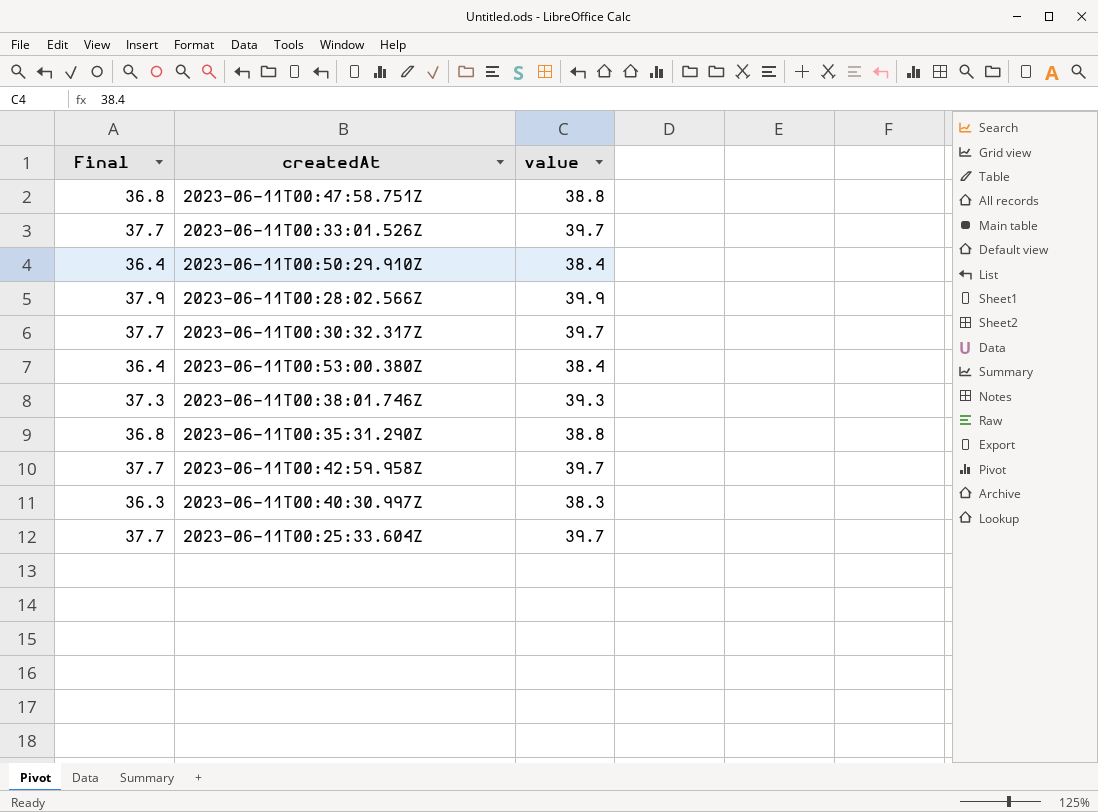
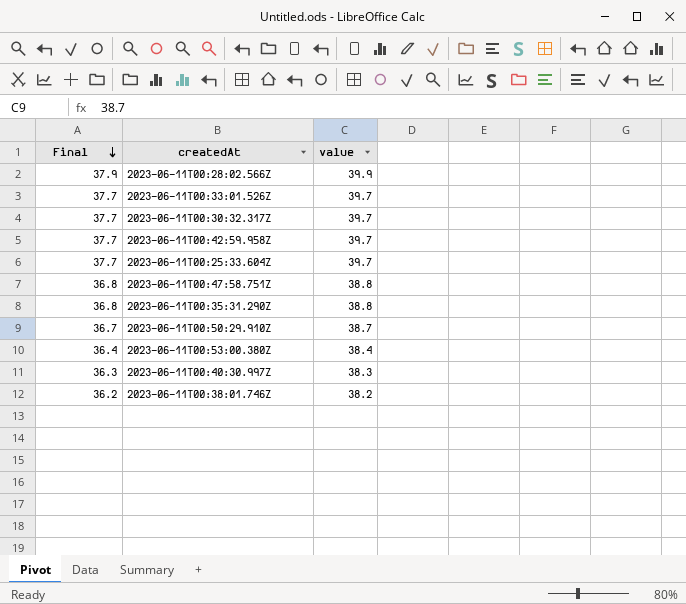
row order: none -> Final descending
2023-06-11T00:50:29.910Z | Final: 36.4 -> 36.7
2023-06-11T00:50:29.910Z | value: 38.4 -> 38.7
2023-06-11T00:38:01.746Z | Final: 37.3 -> 36.2
2023-06-11T00:38:01.746Z | value: 39.3 -> 38.2

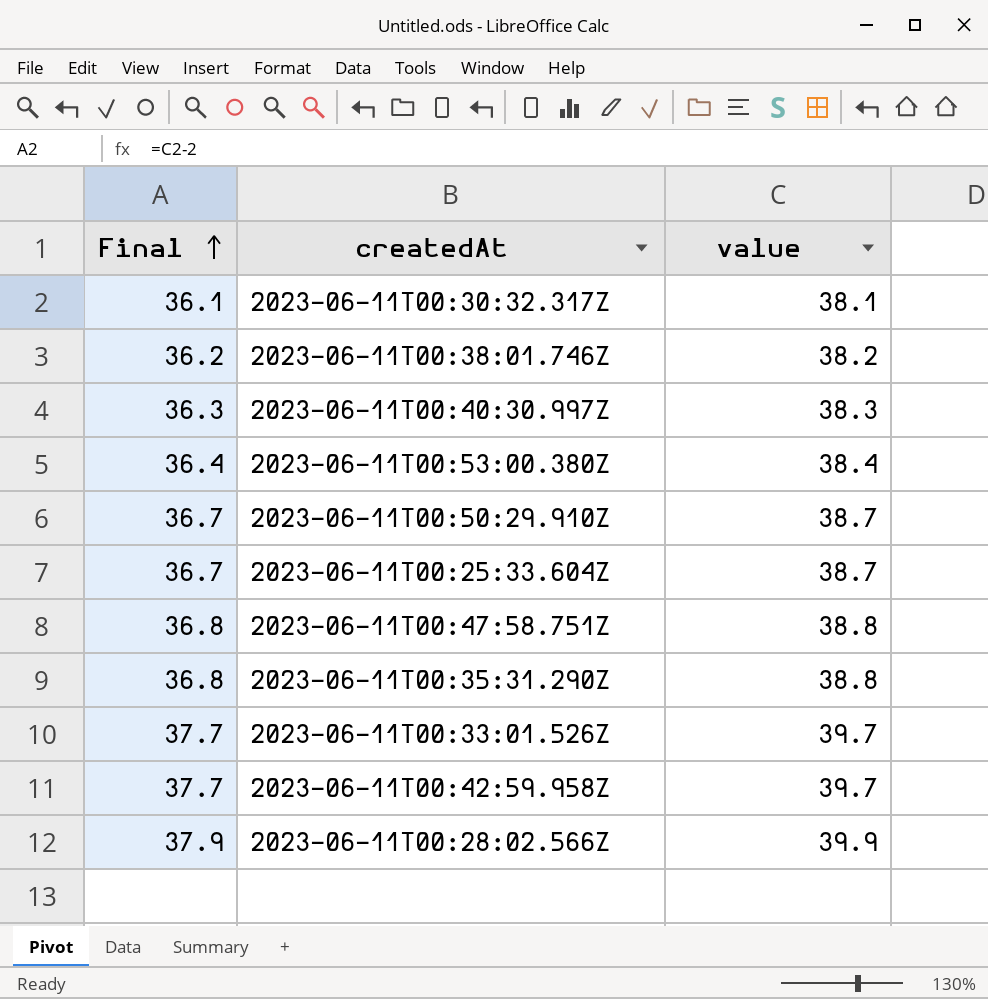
row order: Final descending -> Final ascending
2023-06-11T00:30:32.317Z | Final: 37.7 -> 36.1
2023-06-11T00:30:32.317Z | value: 39.7 -> 38.1
2023-06-11T00:25:33.604Z | Final: 37.7 -> 36.7
2023-06-11T00:25:33.604Z | value: 39.7 -> 38.7

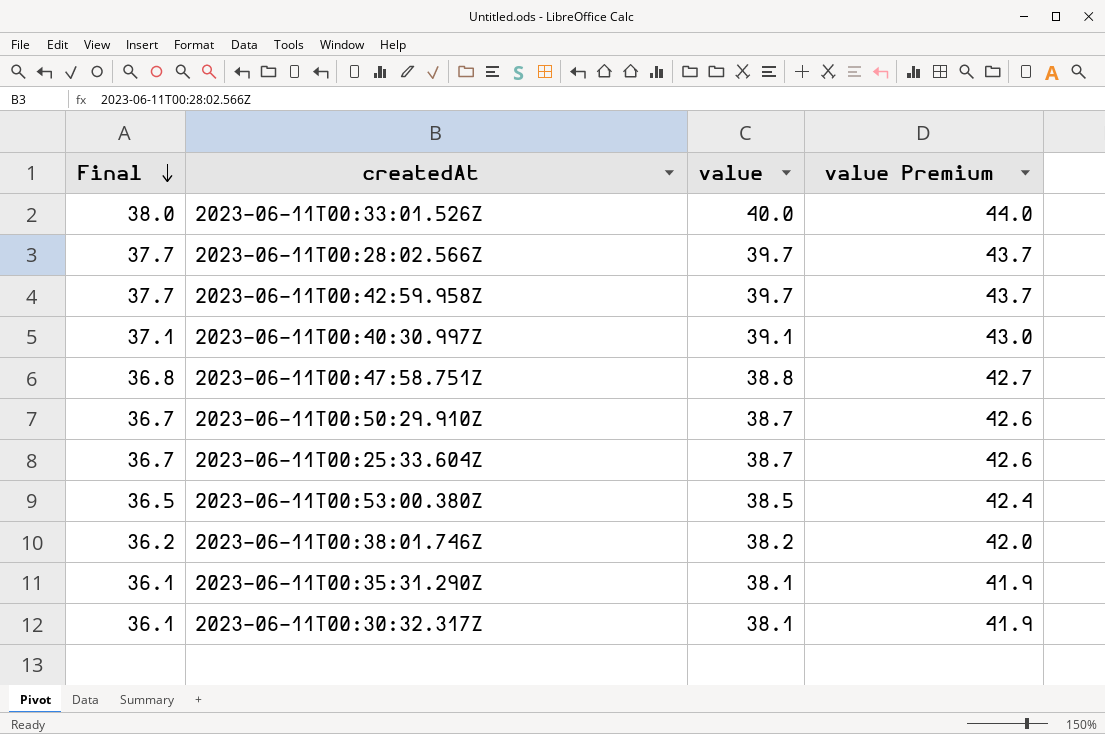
row order: Final ascending -> Final descending
column value Premium | formula: none -> [value] * 1.1
2023-06-11T00:33:01.526Z | Final: 37.7 -> 38.0
2023-06-11T00:33:01.526Z | value: 39.7 -> 40.0
2023-06-11T00:28:02.566Z | Final: 37.9 -> 37.7
2023-06-11T00:28:02.566Z | value: 39.9 -> 39.7
2023-06-11T00:40:30.997Z | Final: 36.3 -> 37.1
2023-06-11T00:40:30.997Z | value: 38.3 -> 39.1
2023-06-11T00:53:00.380Z | Final: 36.4 -> 36.5
2023-06-11T00:53:00.380Z | value: 38.4 -> 38.5
2023-06-11T00:35:31.290Z | Final: 36.8 -> 36.1
2023-06-11T00:35:31.290Z | value: 38.8 -> 38.1

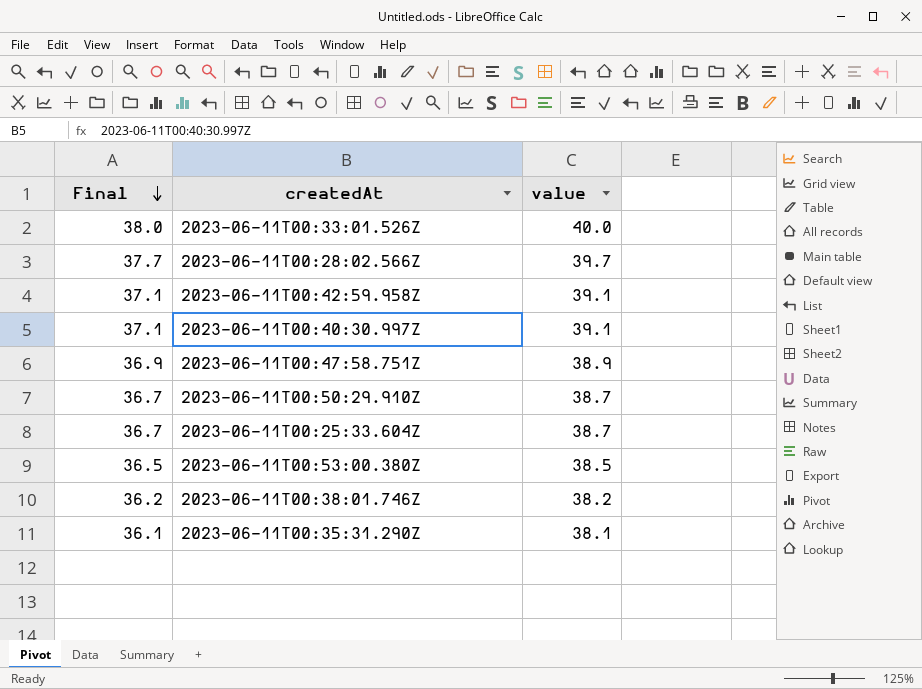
column value Premium | formula: [value] * 1.1 -> none
row 2023-06-11T00:30:32.317Z: 36.1 | 38.1 | 41.9 -> none
2023-06-11T00:42:59.958Z | Final: 37.7 -> 37.1
2023-06-11T00:42:59.958Z | value: 39.7 -> 39.1
2023-06-11T00:47:58.751Z | Final: 36.8 -> 36.9
2023-06-11T00:47:58.751Z | value: 38.8 -> 38.9

